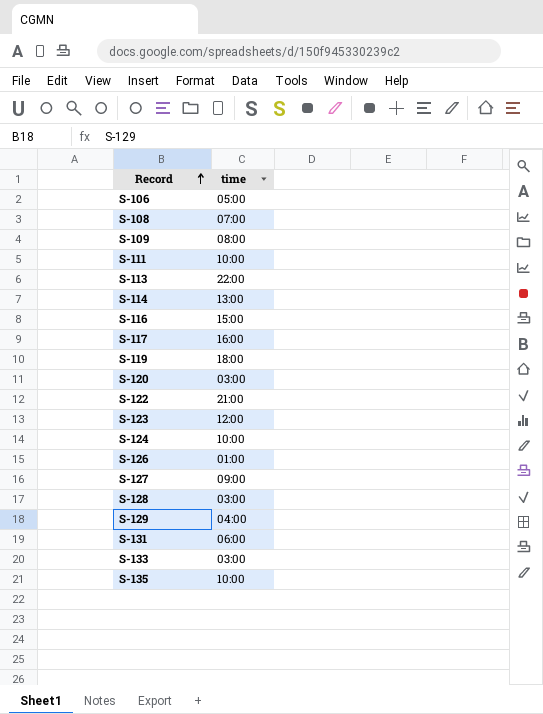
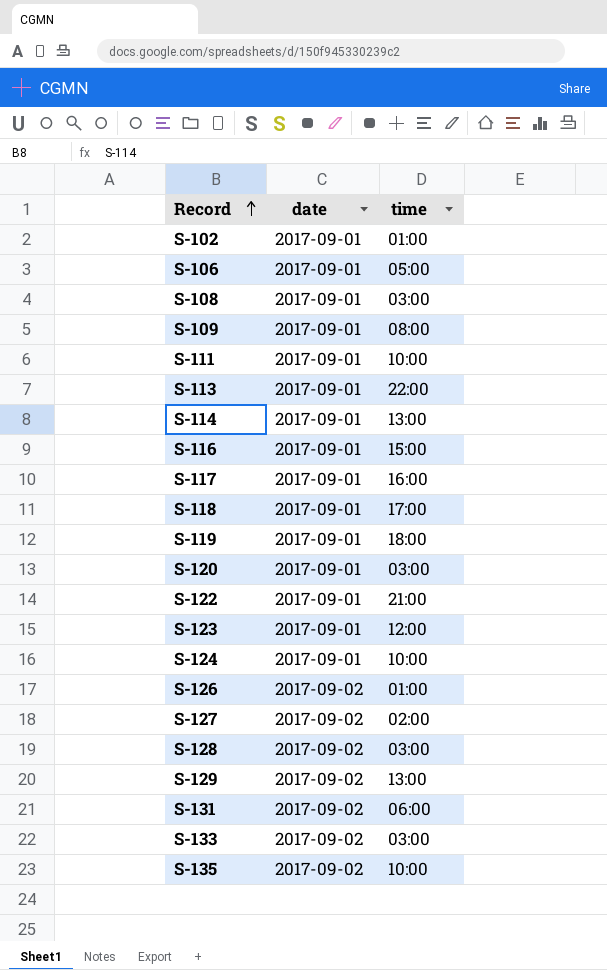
column date | position: none -> 2
row S-102: none -> 2017-09-01 | 01:00
S-108 | time: 07:00 -> 03:00
row S-118: none -> 2017-09-01 | 17:00
S-127 | time: 09:00 -> 02:00
S-129 | time: 04:00 -> 13:00

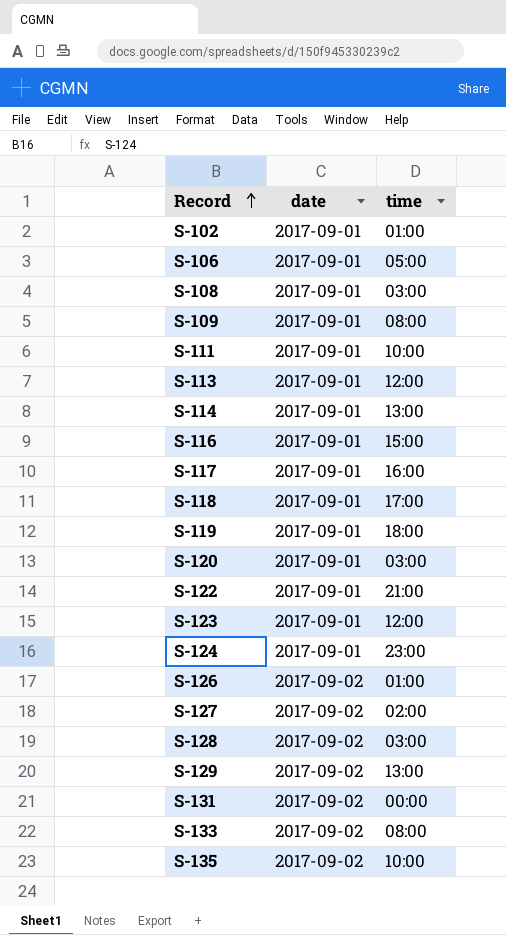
S-113 | time: 22:00 -> 12:00
S-124 | time: 10:00 -> 23:00
S-131 | time: 06:00 -> 00:00
S-133 | time: 03:00 -> 08:00

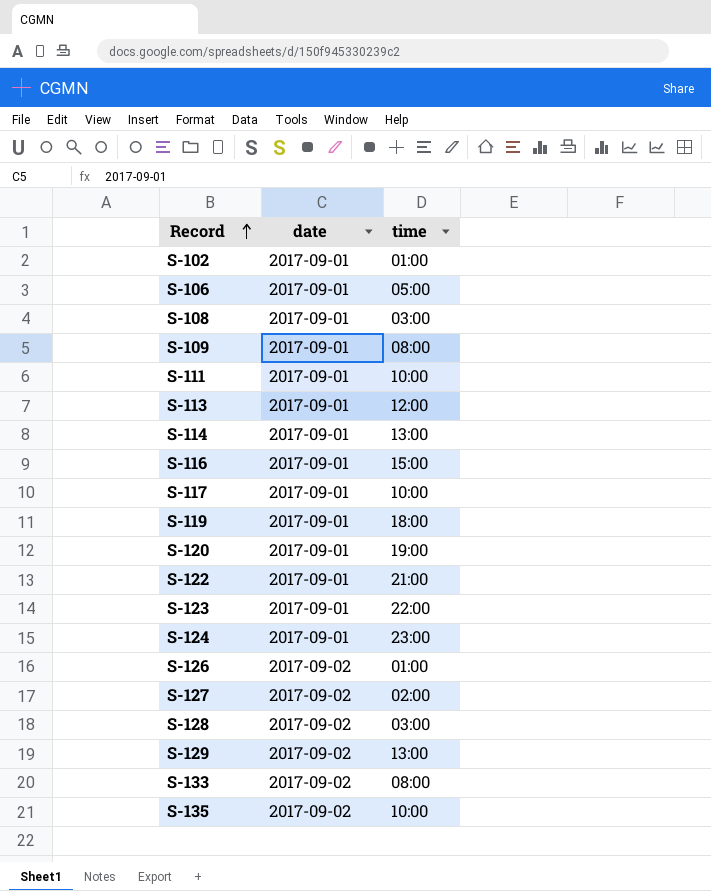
row S-118: 2017-09-01 | 17:00 -> none
row S-131: 2017-09-02 | 00:00 -> none
S-117 | time: 16:00 -> 10:00
S-120 | time: 03:00 -> 19:00
S-123 | time: 12:00 -> 22:00

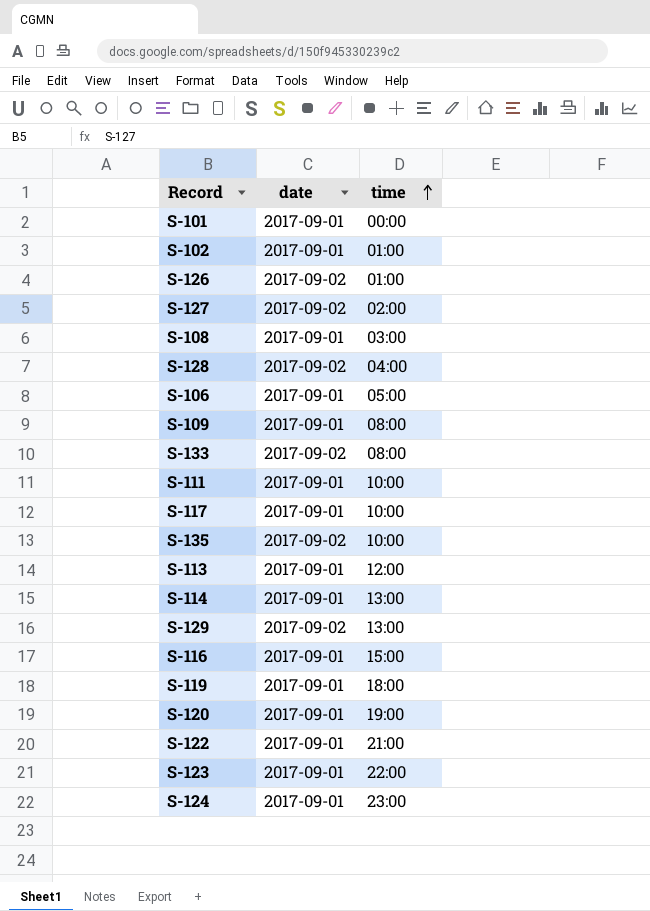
row order: Record ascending -> time ascending
row S-101: none -> 2017-09-01 | 00:00
S-128 | time: 03:00 -> 04:00

